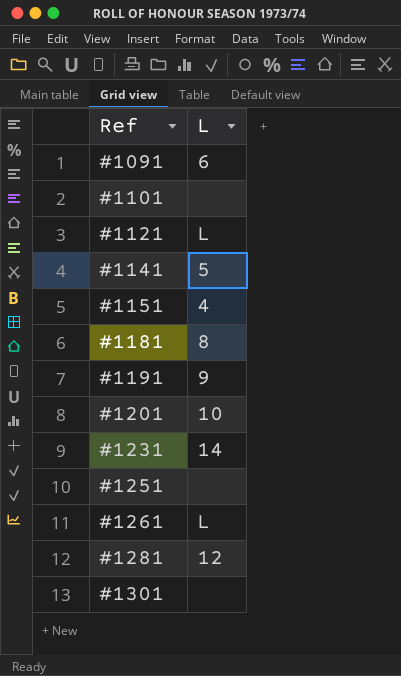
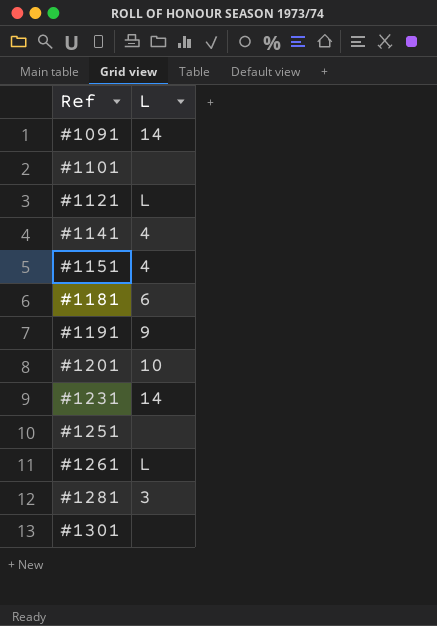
#1091 | L: 6 -> 14
#1141 | L: 5 -> 4
#1181 | L: 8 -> 6
#1281 | L: 12 -> 3

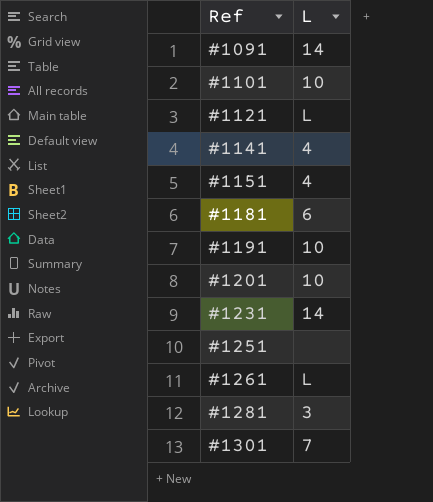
#1101 | L: none -> 10
#1191 | L: 9 -> 10
#1301 | L: none -> 7

